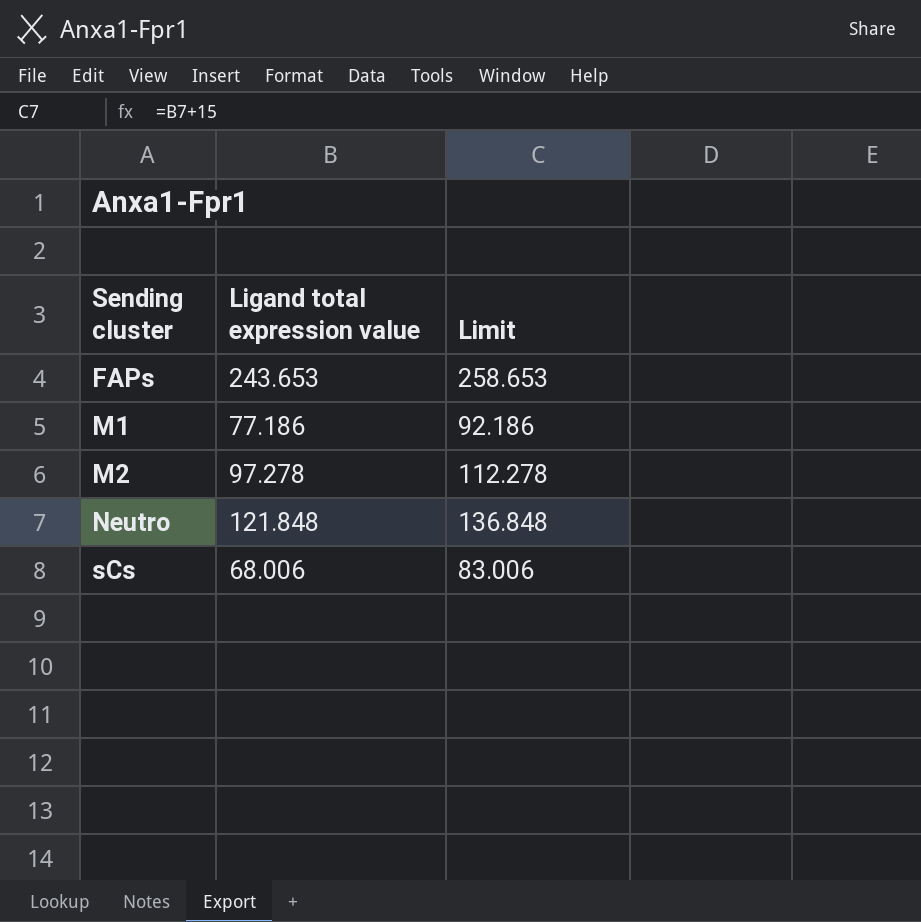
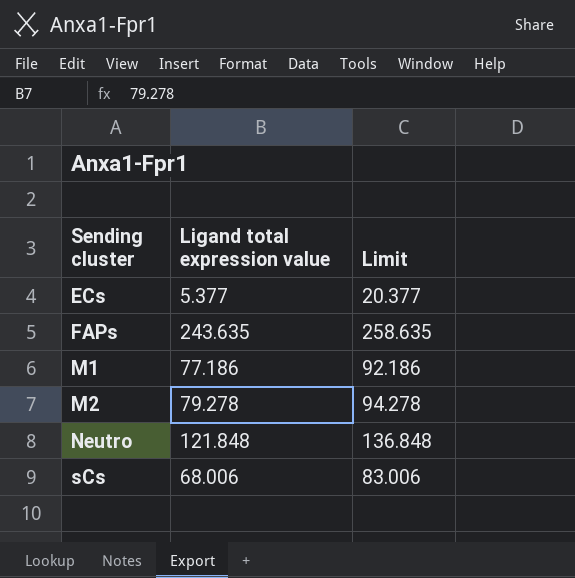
row ECs: none -> 5.377 | 20.377
FAPs | Ligand total expression value: 243.653 -> 243.635
FAPs | Limit: 258.653 -> 258.635
M2 | Ligand total expression value: 97.278 -> 79.278
M2 | Limit: 112.278 -> 94.278

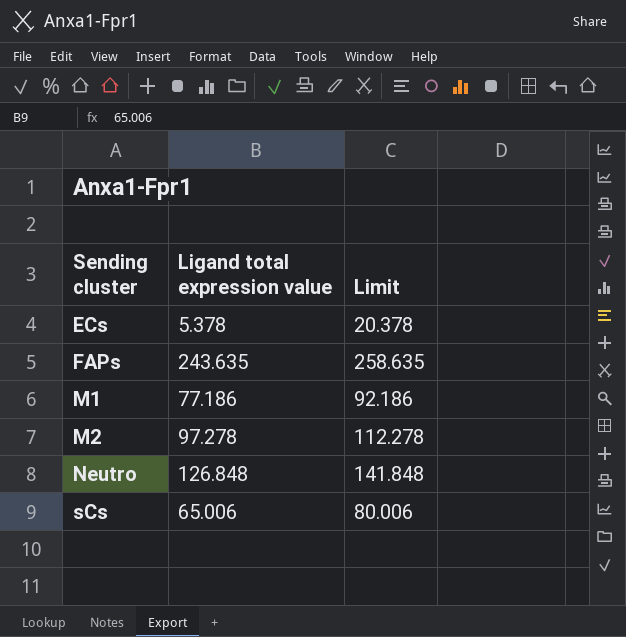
ECs | Ligand total expression value: 5.377 -> 5.378
ECs | Limit: 20.377 -> 20.378
M2 | Ligand total expression value: 79.278 -> 97.278
M2 | Limit: 94.278 -> 112.278
Neutro | Ligand total expression value: 121.848 -> 126.848
Neutro | Limit: 136.848 -> 141.848
sCs | Ligand total expression value: 68.006 -> 65.006
sCs | Limit: 83.006 -> 80.006

